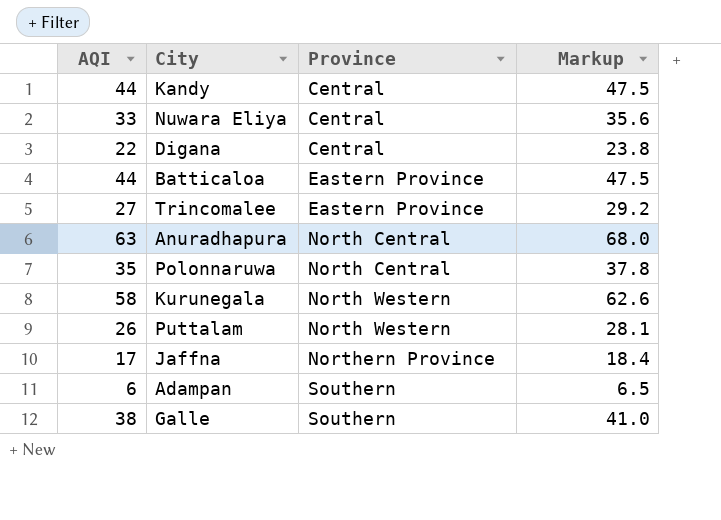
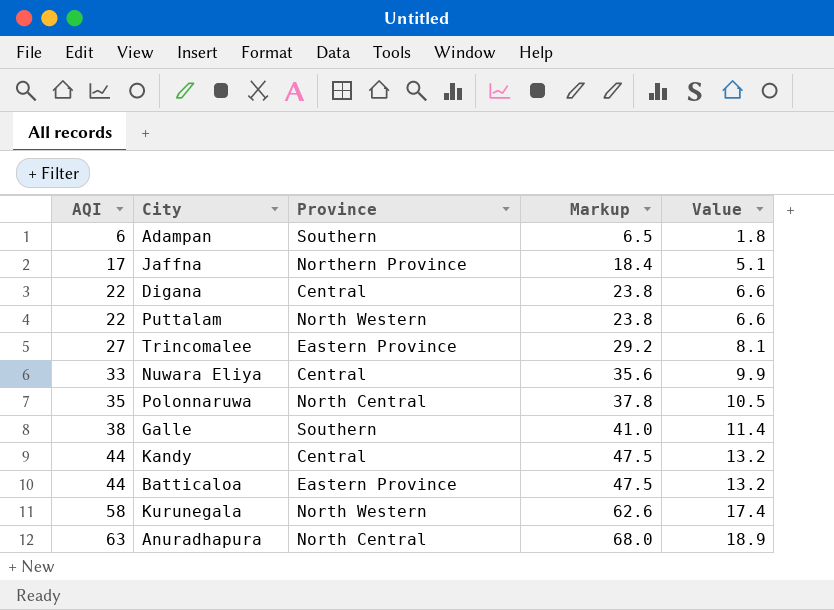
row order: Province ascending -> AQI ascending
column Value | formula: none -> [AQI] * 0.3
Puttalam | AQI: 26 -> 22
Puttalam | Markup: 28.1 -> 23.8

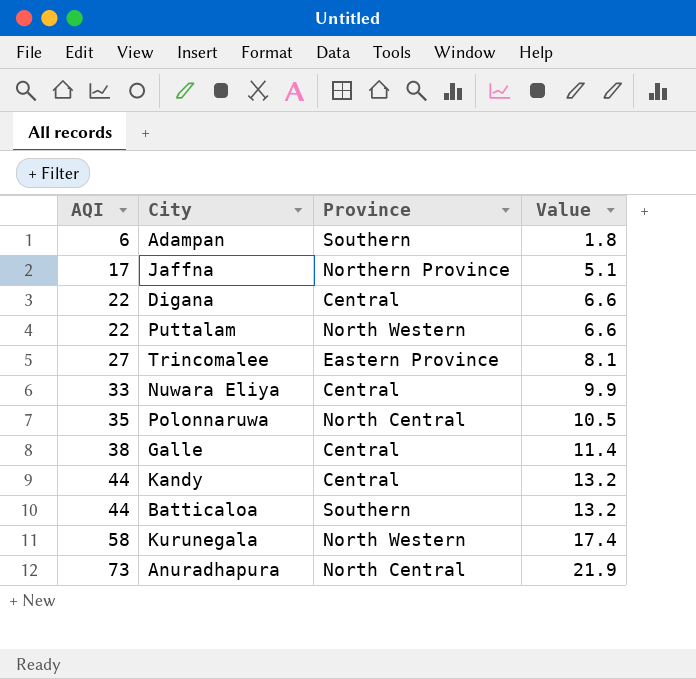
column Markup | formula: [AQI] * 1.08 -> none
Galle | Province: Southern -> Central
Batticaloa | Province: Eastern Province -> Southern
Anuradhapura | AQI: 63 -> 73
Anuradhapura | Value: 18.9 -> 21.9

